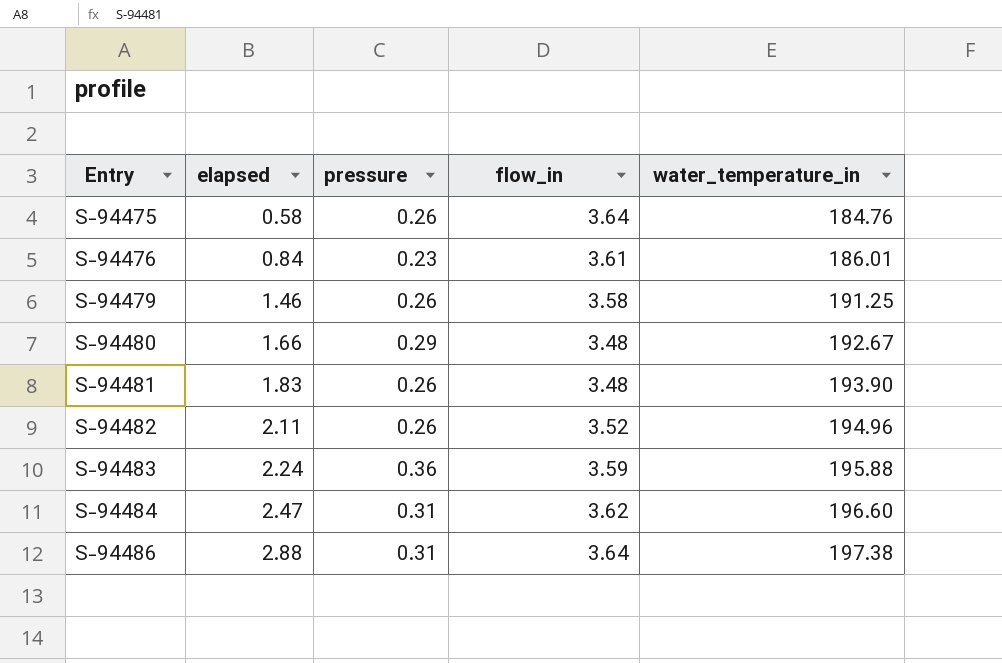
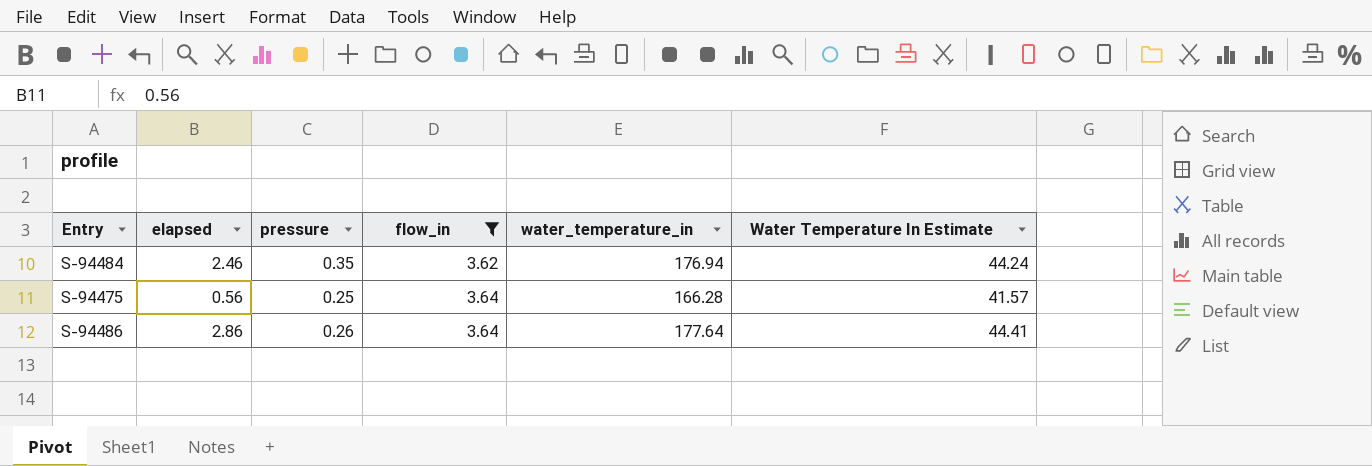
filter: none -> flow_in >= 3.62
row order: Entry ascending -> flow_in ascending
column Water Temperature In Estimate | formula: none -> [water_temperature_in] * 0.25
S-94484 | elapsed: 2.47 -> 2.46
S-94484 | pressure: 0.31 -> 0.35
S-94484 | water_temperature_in: 196.60 -> 176.94
S-94475 | elapsed: 0.58 -> 0.56
S-94475 | pressure: 0.26 -> 0.25
S-94475 | water_temperature_in: 184.76 -> 166.28
S-94486 | elapsed: 2.88 -> 2.86
S-94486 | pressure: 0.31 -> 0.26
S-94486 | water_temperature_in: 197.38 -> 177.64

